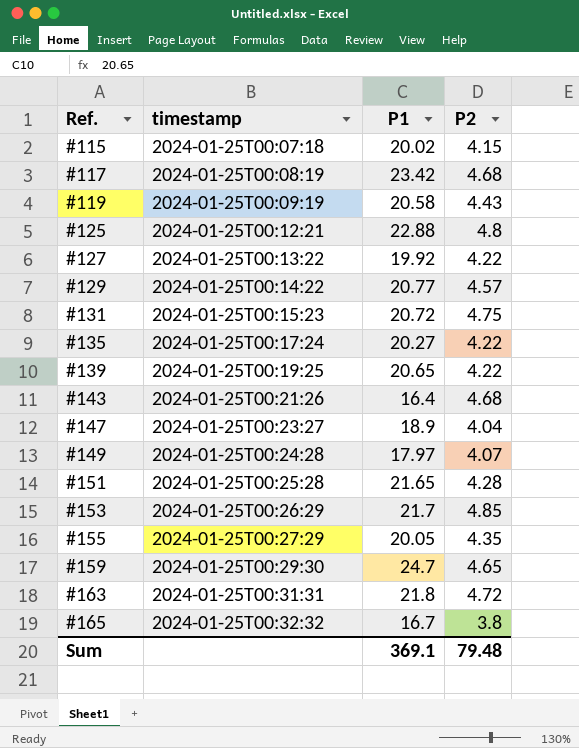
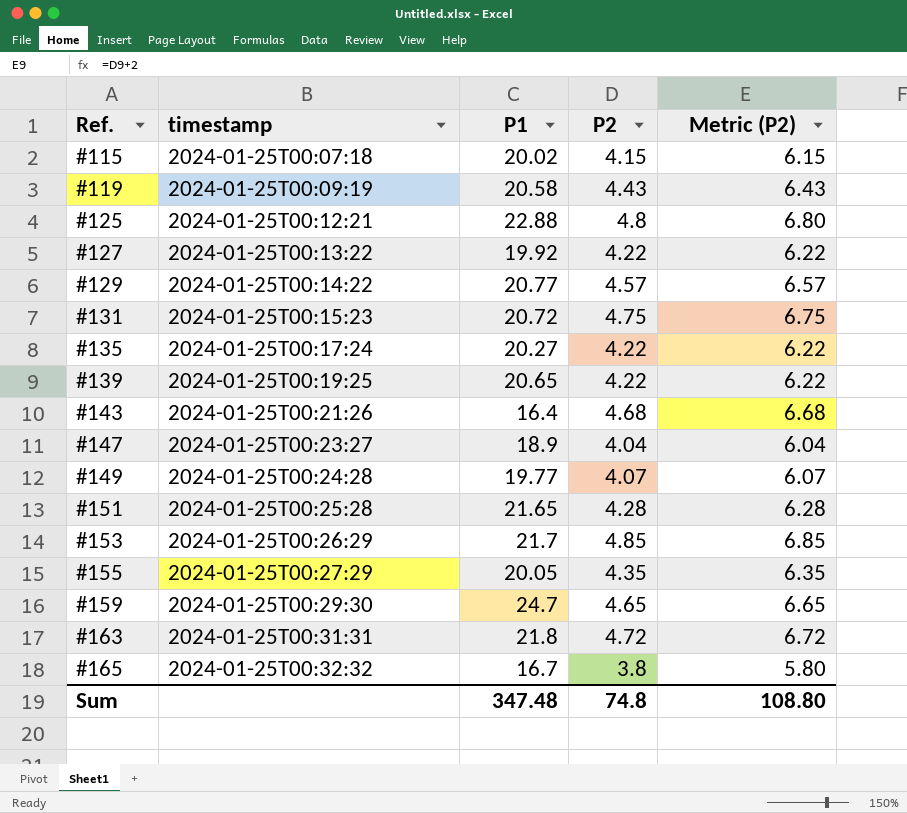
column Metric (P2) | formula: none -> [P2] + 2
row #117: 2024-01-25T00:08:19 | 23.42 | 4.68 -> none
#149 | P1: 17.97 -> 19.77
Sum | P1: 369.1 -> 347.48
Sum | P2: 79.48 -> 74.8

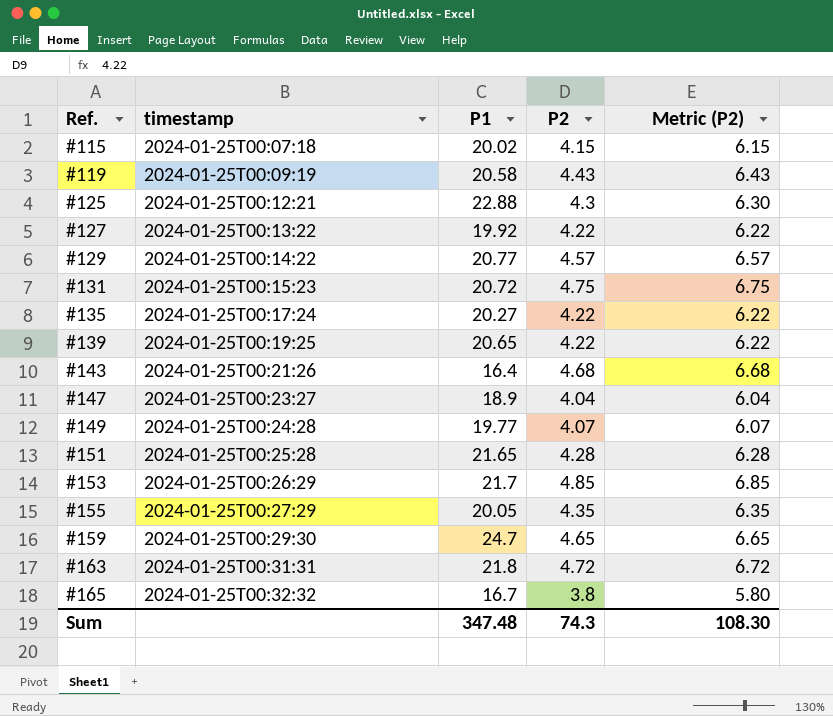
#125 | P2: 4.8 -> 4.3
#125 | Metric (P2): 6.80 -> 6.30
Sum | P2: 74.8 -> 74.3
Sum | Metric (P2): 108.80 -> 108.30

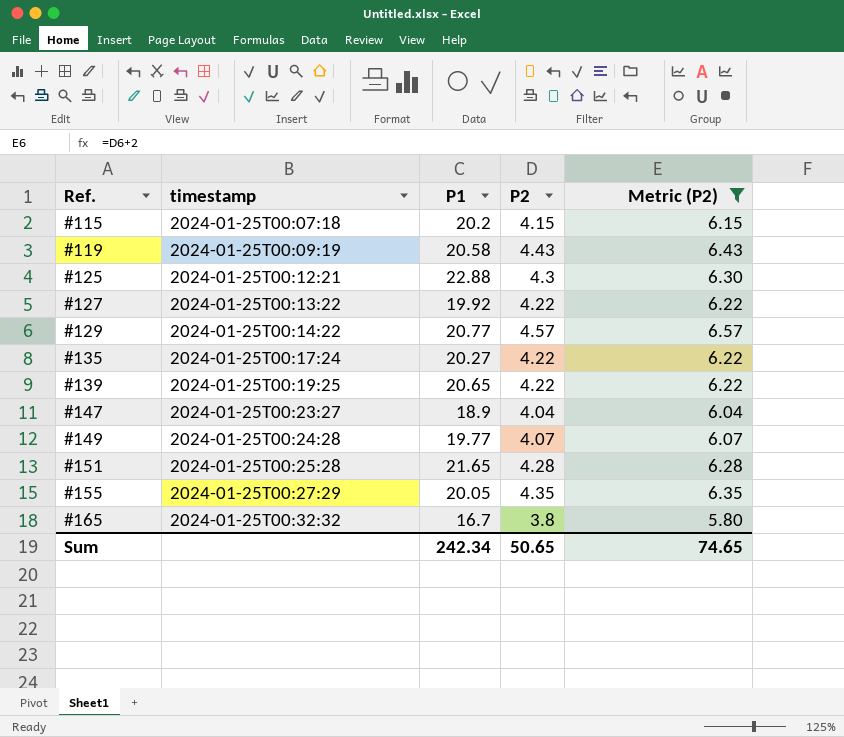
filter: none -> Metric (P2) <= 6.57
#115 | P1: 20.02 -> 20.2
Sum | P1: 347.48 -> 242.34
Sum | P2: 74.3 -> 50.65
Sum | Metric (P2): 108.30 -> 74.65

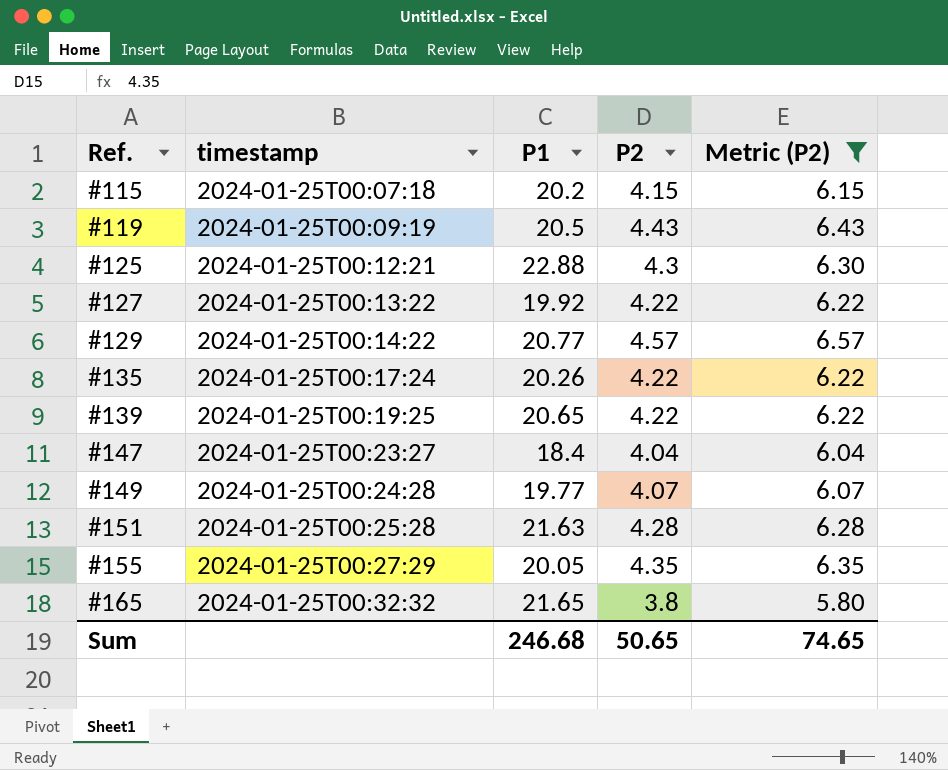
#119 | P1: 20.58 -> 20.5
#135 | P1: 20.27 -> 20.26
#147 | P1: 18.9 -> 18.4
#151 | P1: 21.65 -> 21.63
#165 | P1: 16.7 -> 21.65
Sum | P1: 242.34 -> 246.68

